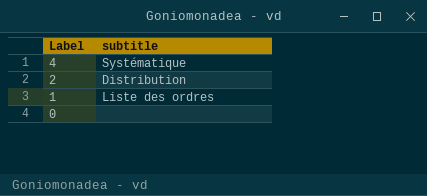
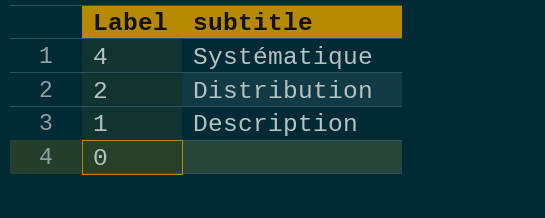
1 | subtitle: Liste des ordres -> Description

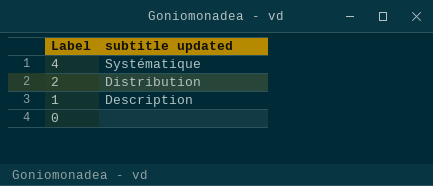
column name: subtitle -> subtitle updated

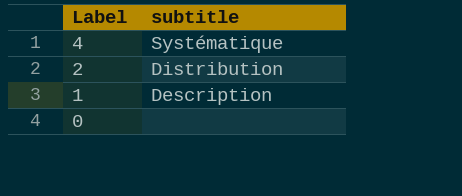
column name: subtitle updated -> subtitle

